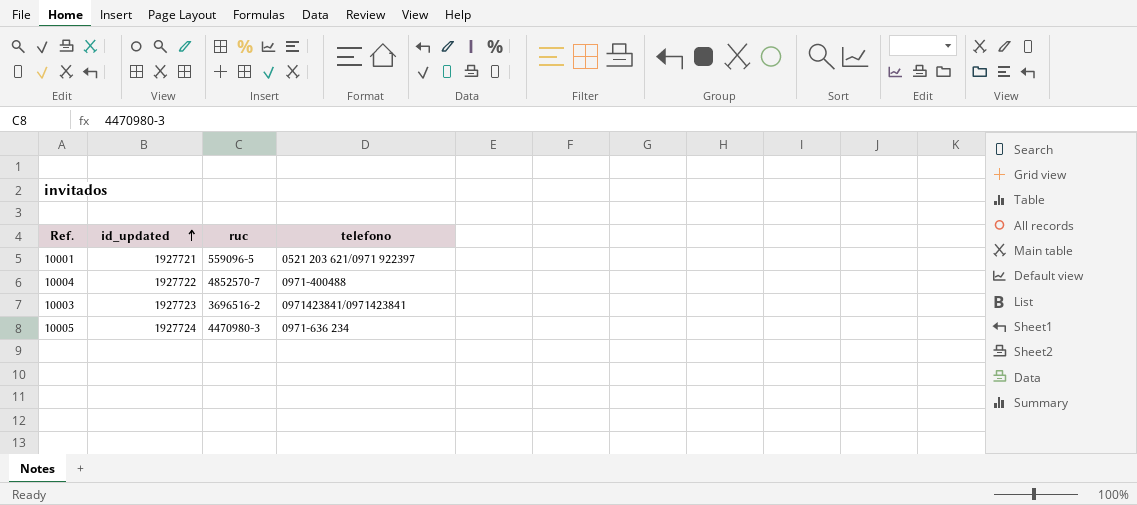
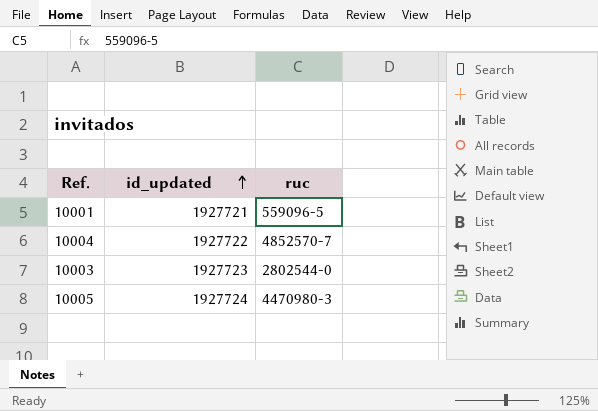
column telefono | position: 4 -> none
10003 | ruc: 3696516-2 -> 2802544-0

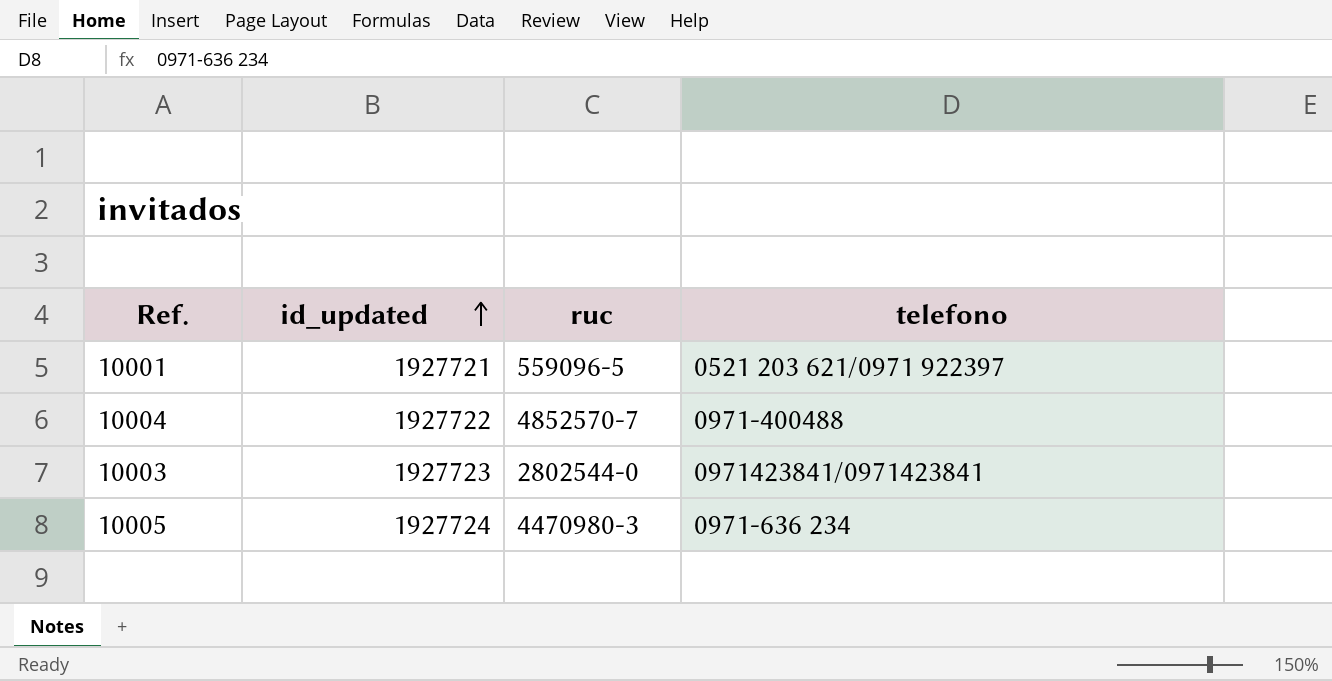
column telefono | position: none -> 4

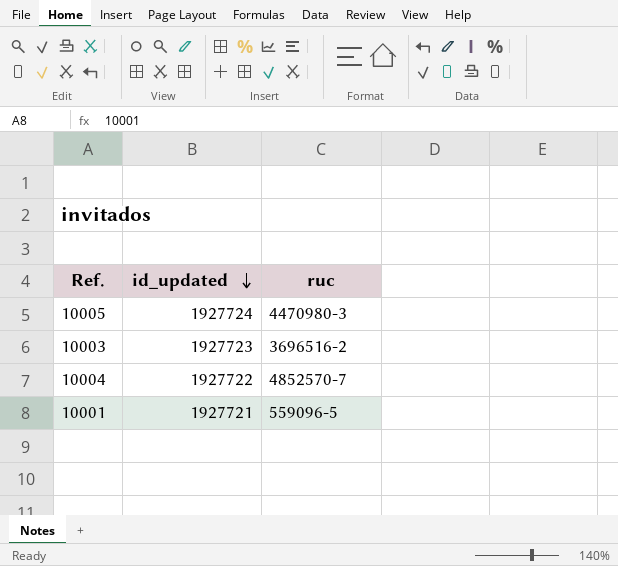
row order: id_updated ascending -> id_updated descending
column telefono | position: 4 -> none
10003 | ruc: 2802544-0 -> 3696516-2

